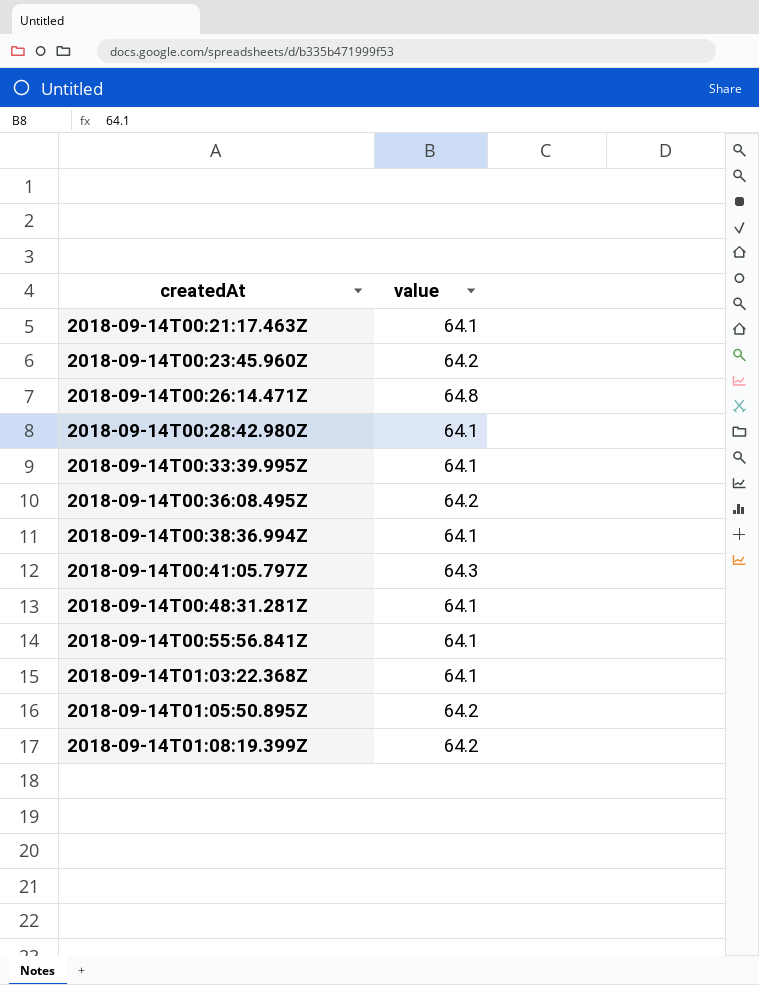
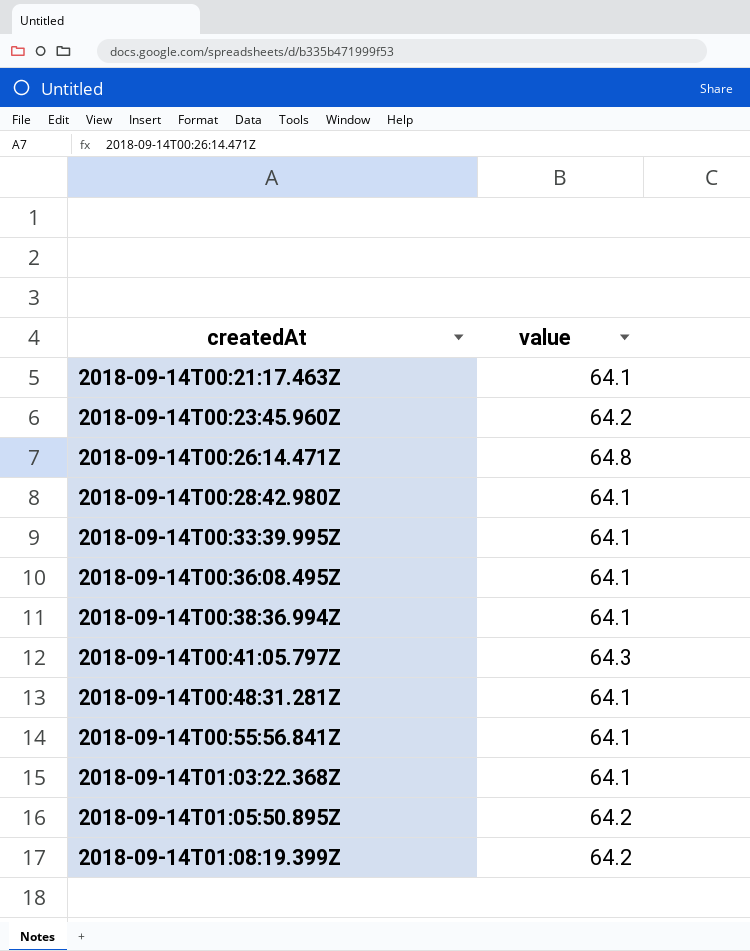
2018-09-14T00:36:08.495Z | value: 64.2 -> 64.1

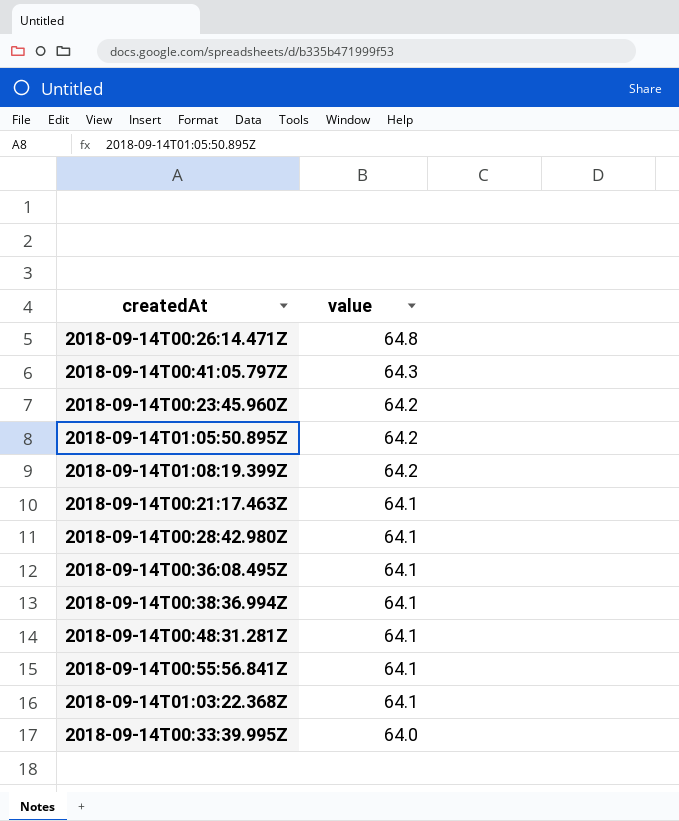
row order: createdAt ascending -> value descending
2018-09-14T00:33:39.995Z | value: 64.1 -> 64.0

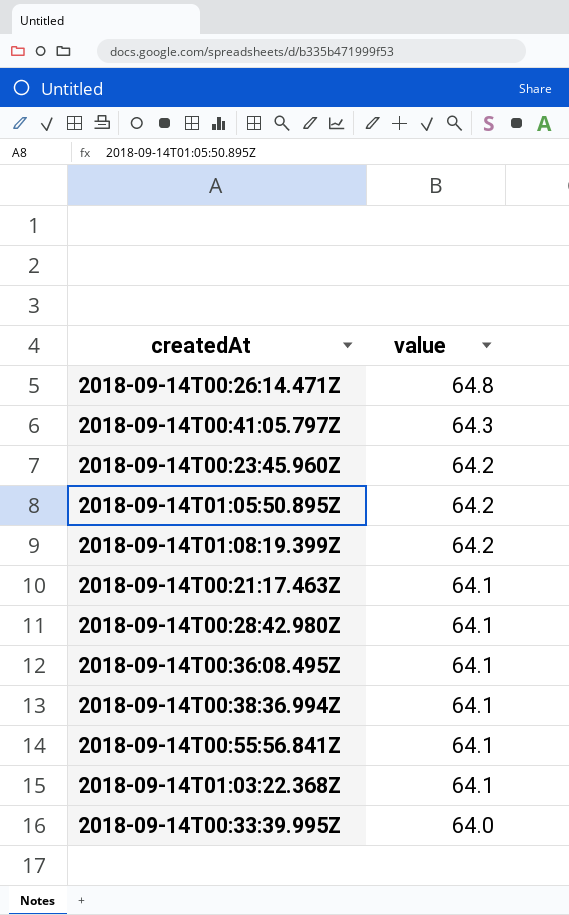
row 2018-09-14T00:48:31.281Z: 64.1 -> none

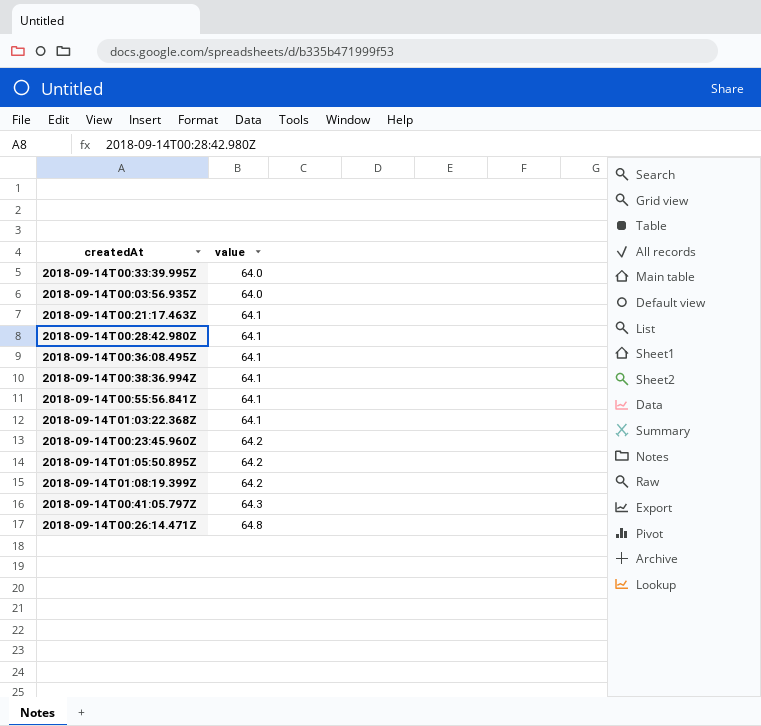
row order: value descending -> value ascending
row 2018-09-14T00:03:56.935Z: none -> 64.0

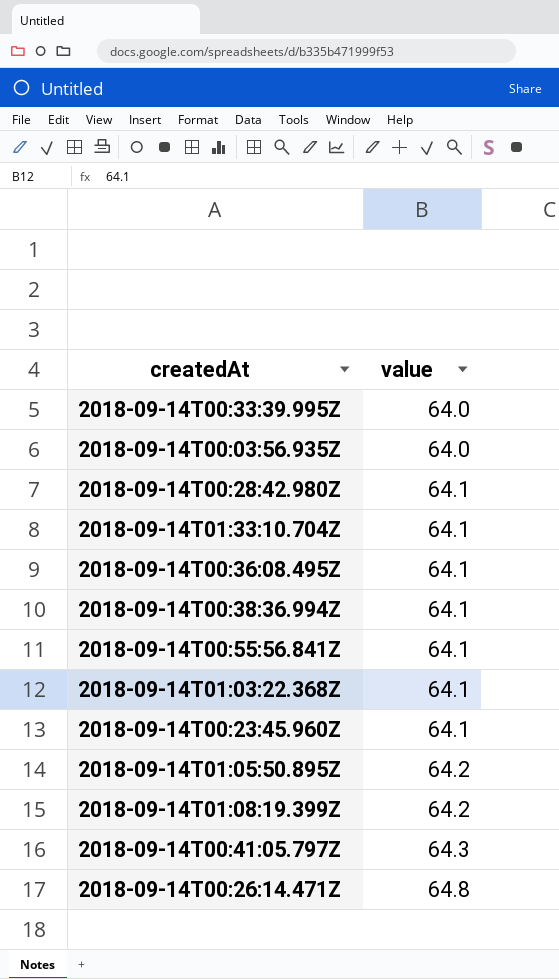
row 2018-09-14T00:21:17.463Z: 64.1 -> none
row 2018-09-14T01:33:10.704Z: none -> 64.1
2018-09-14T00:23:45.960Z | value: 64.2 -> 64.1

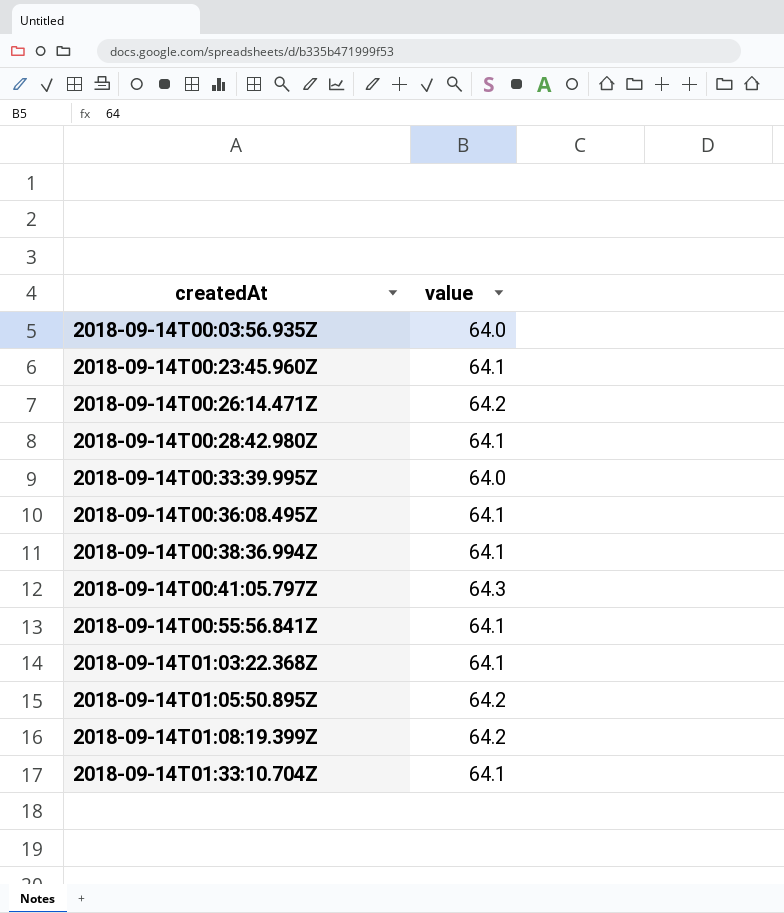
row order: value ascending -> createdAt ascending
2018-09-14T00:26:14.471Z | value: 64.8 -> 64.2

